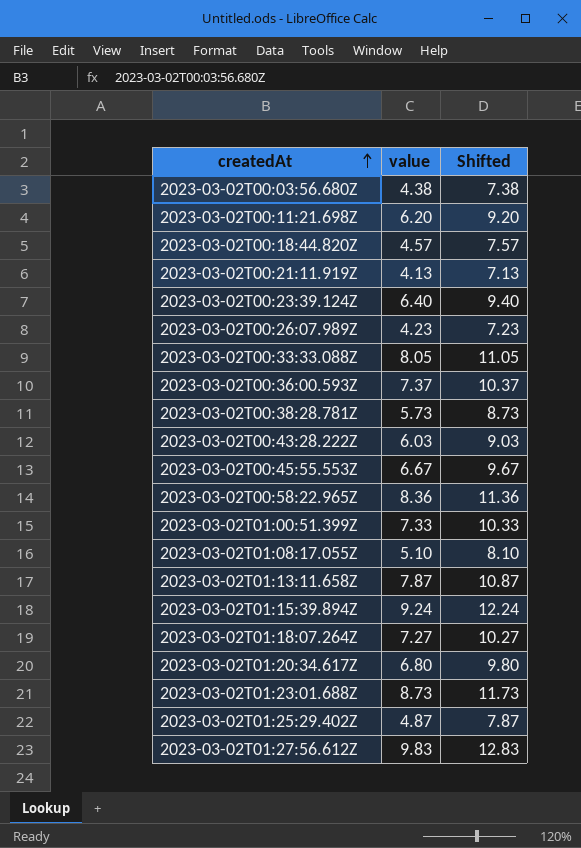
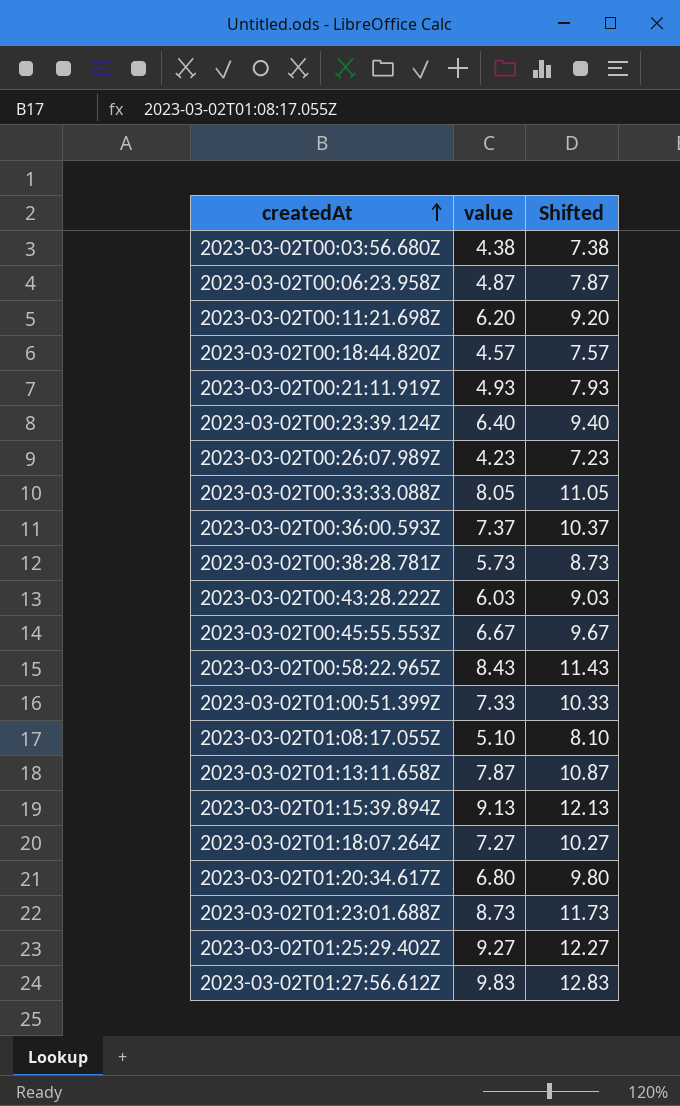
row 2023-03-02T00:06:23.958Z: none -> 4.87 | 7.87
2023-03-02T00:21:11.919Z | value: 4.13 -> 4.93
2023-03-02T00:21:11.919Z | Shifted: 7.13 -> 7.93
2023-03-02T00:58:22.965Z | value: 8.36 -> 8.43
2023-03-02T00:58:22.965Z | Shifted: 11.36 -> 11.43
2023-03-02T01:15:39.894Z | value: 9.24 -> 9.13
2023-03-02T01:15:39.894Z | Shifted: 12.24 -> 12.13
2023-03-02T01:25:29.402Z | value: 4.87 -> 9.27
2023-03-02T01:25:29.402Z | Shifted: 7.87 -> 12.27

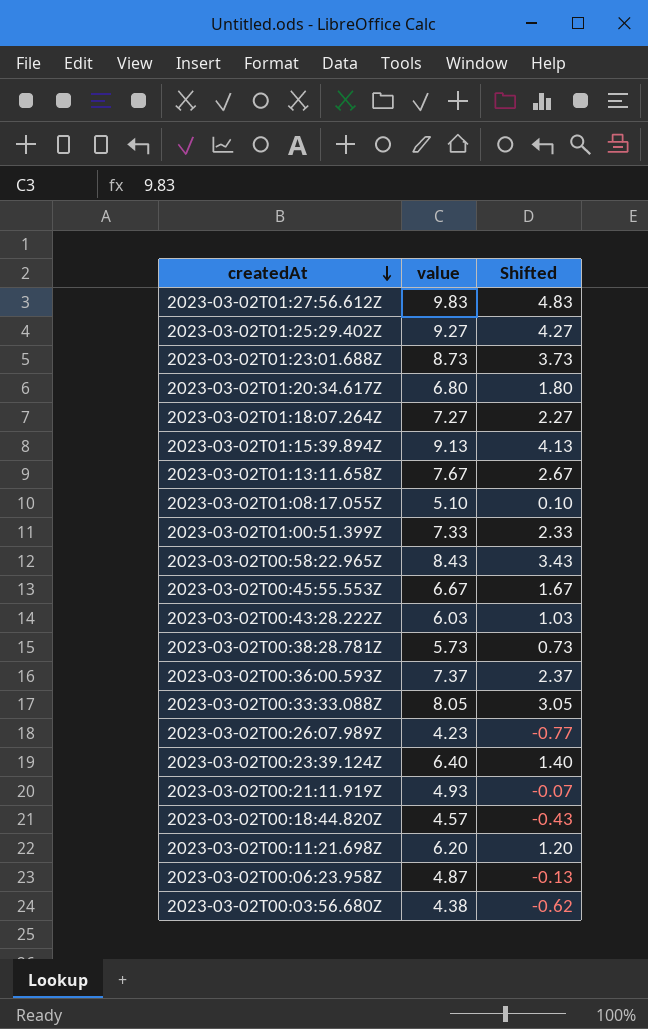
row order: createdAt ascending -> createdAt descending
column Shifted | formula: [value] + 3 -> [value] - 5
2023-03-02T01:13:11.658Z | value: 7.87 -> 7.67

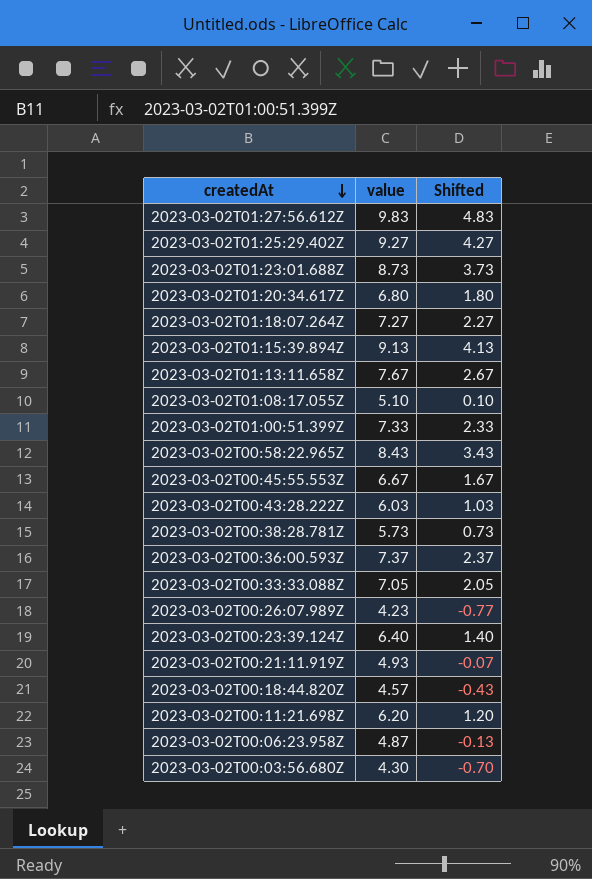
2023-03-02T00:33:33.088Z | value: 8.05 -> 7.05
2023-03-02T00:33:33.088Z | Shifted: 3.05 -> 2.05
2023-03-02T00:03:56.680Z | value: 4.38 -> 4.30
2023-03-02T00:03:56.680Z | Shifted: -0.62 -> -0.70

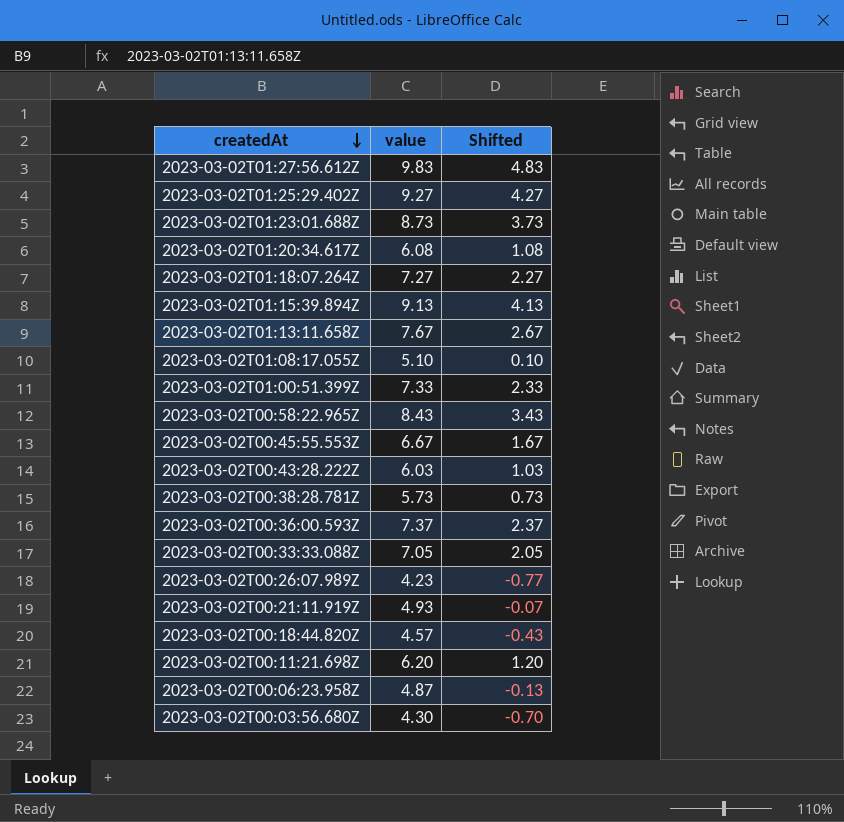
row 2023-03-02T00:23:39.124Z: 6.40 | 1.40 -> none
2023-03-02T01:20:34.617Z | value: 6.80 -> 6.08
2023-03-02T01:20:34.617Z | Shifted: 1.80 -> 1.08

